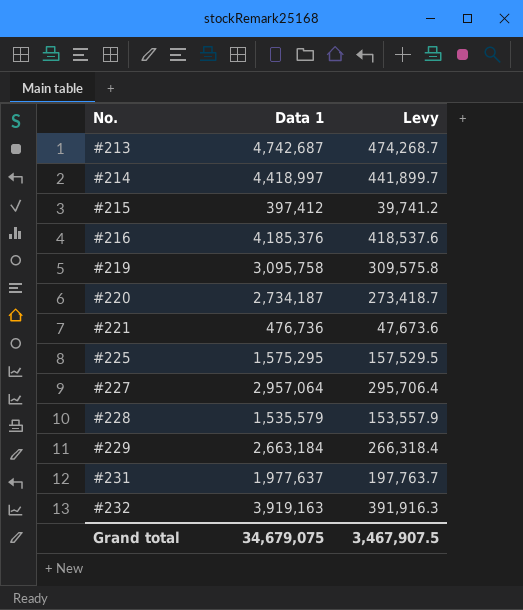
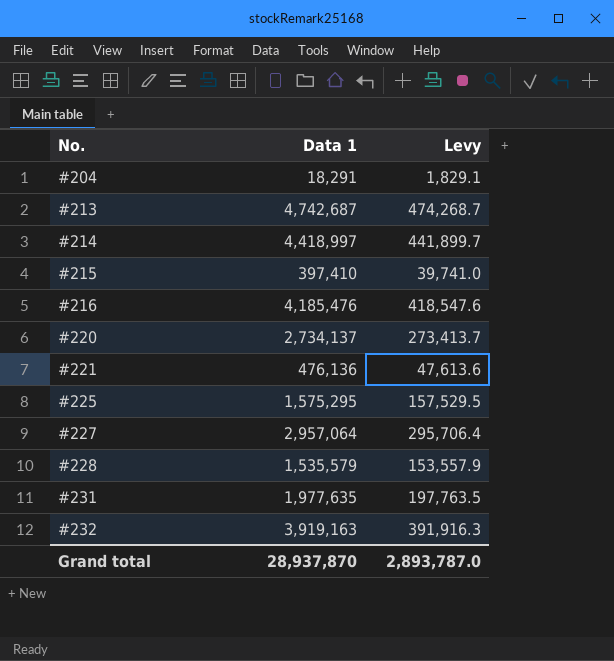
row #219: 3,095,758 | 309,575.8 -> none
row #229: 2,663,184 | 266,318.4 -> none
row #204: none -> 18,291 | 1,829.1
#215 | Data 1: 397,412 -> 397,410
#215 | Levy: 39,741.2 -> 39,741.0
#216 | Data 1: 4,185,376 -> 4,185,476
#216 | Levy: 418,537.6 -> 418,547.6
#220 | Data 1: 2,734,187 -> 2,734,137
#220 | Levy: 273,418.7 -> 273,413.7
#221 | Data 1: 476,736 -> 476,136
#221 | Levy: 47,673.6 -> 47,613.6
#231 | Data 1: 1,977,637 -> 1,977,635
#231 | Levy: 197,763.7 -> 197,763.5
Grand total | Data 1: 34,679,075 -> 28,937,870
Grand total | Levy: 3,467,907.5 -> 2,893,787.0

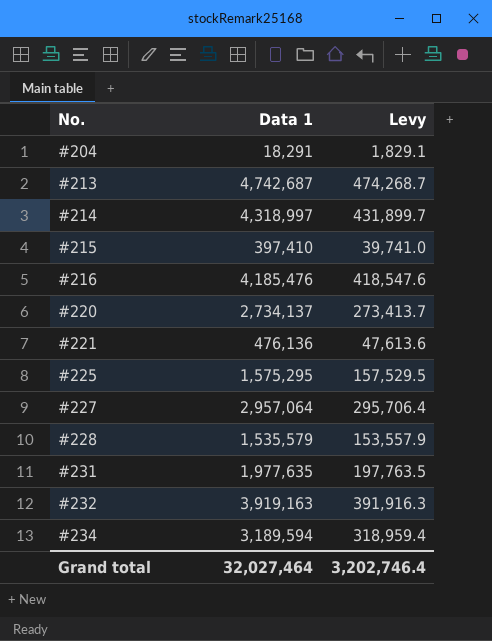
#214 | Data 1: 4,418,997 -> 4,318,997
#214 | Levy: 441,899.7 -> 431,899.7
row #234: none -> 3,189,594 | 318,959.4
Grand total | Data 1: 28,937,870 -> 32,027,464
Grand total | Levy: 2,893,787.0 -> 3,202,746.4

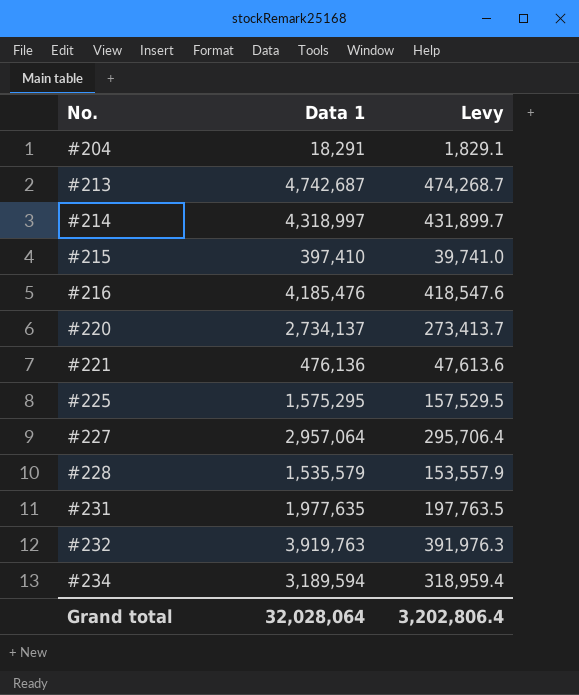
#232 | Data 1: 3,919,163 -> 3,919,763
#232 | Levy: 391,916.3 -> 391,976.3
Grand total | Data 1: 32,027,464 -> 32,028,064
Grand total | Levy: 3,202,746.4 -> 3,202,806.4

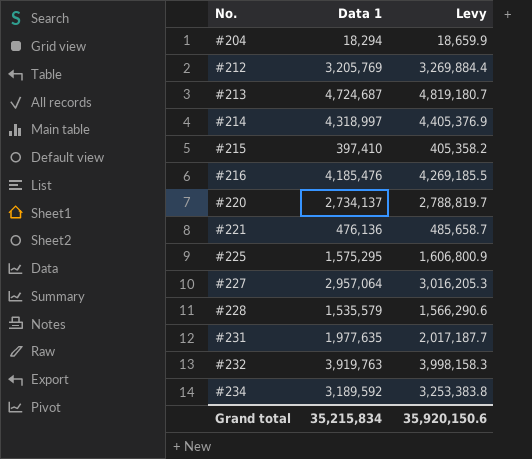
column Levy | formula: [Data 1] * 0.1 -> [Data 1] * 1.02
#204 | Data 1: 18,291 -> 18,294
row #212: none -> 3,205,769 | 3,269,884.4
#213 | Data 1: 4,742,687 -> 4,724,687
#234 | Data 1: 3,189,594 -> 3,189,592
Grand total | Data 1: 32,028,064 -> 35,215,834
Grand total | Levy: 3,202,806.4 -> 35,920,150.6

